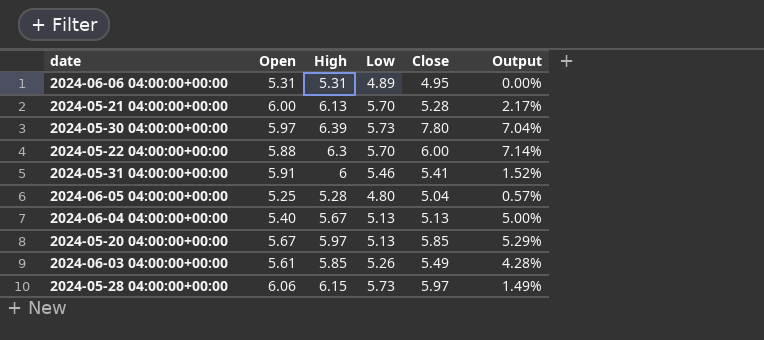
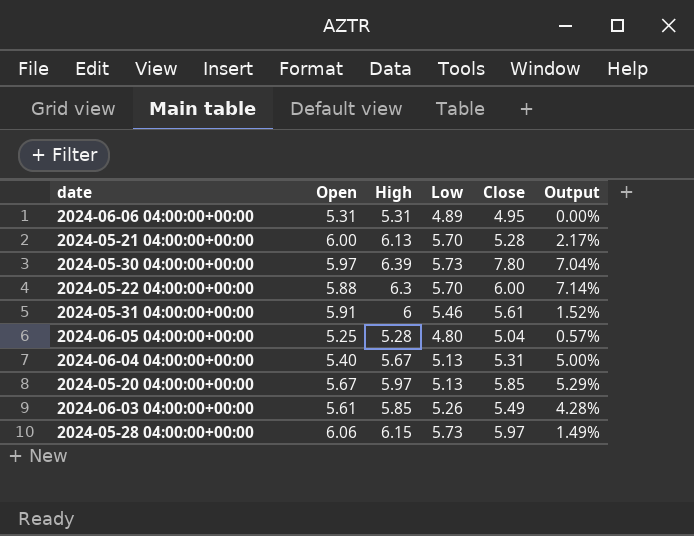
2024-05-31 04:00:00+00:00 | Close: 5.41 -> 5.61
2024-06-04 04:00:00+00:00 | Close: 5.13 -> 5.31

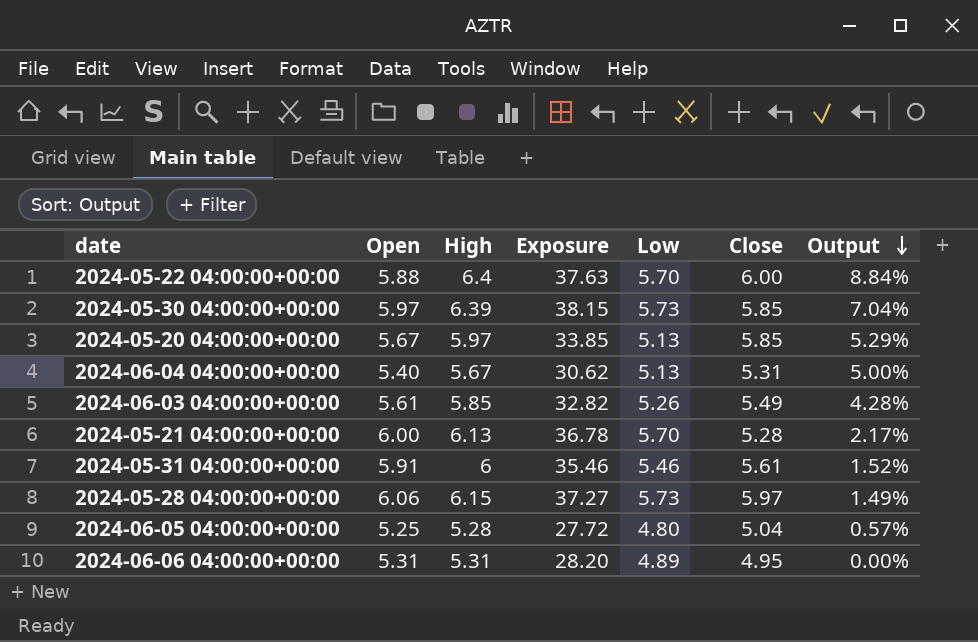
row order: none -> Output descending
column Exposure | formula: none -> [Open] * [High]
2024-05-22 04:00:00+00:00 | High: 6.3 -> 6.4
2024-05-22 04:00:00+00:00 | Output: 7.14% -> 8.84%
2024-05-30 04:00:00+00:00 | Close: 7.80 -> 5.85

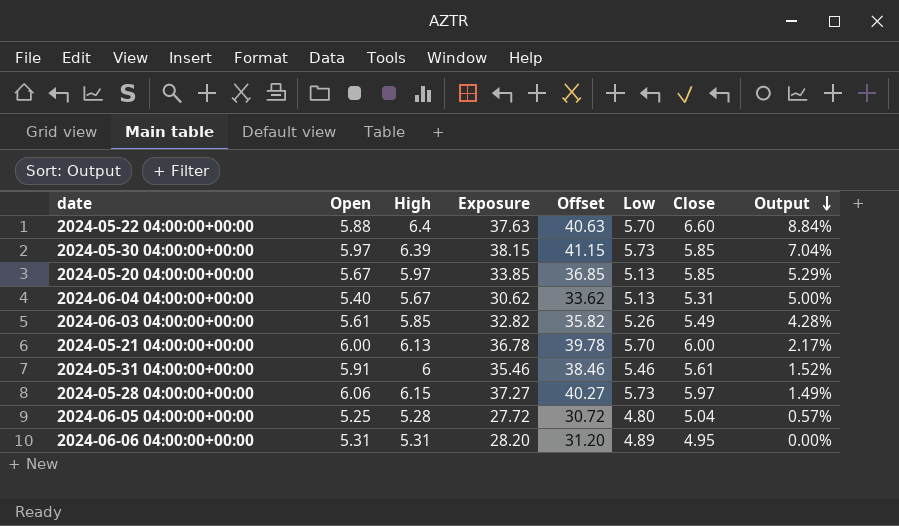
column Offset | formula: none -> [Exposure] + 3
2024-05-22 04:00:00+00:00 | Close: 6.00 -> 6.60
2024-05-21 04:00:00+00:00 | Close: 5.28 -> 6.00

